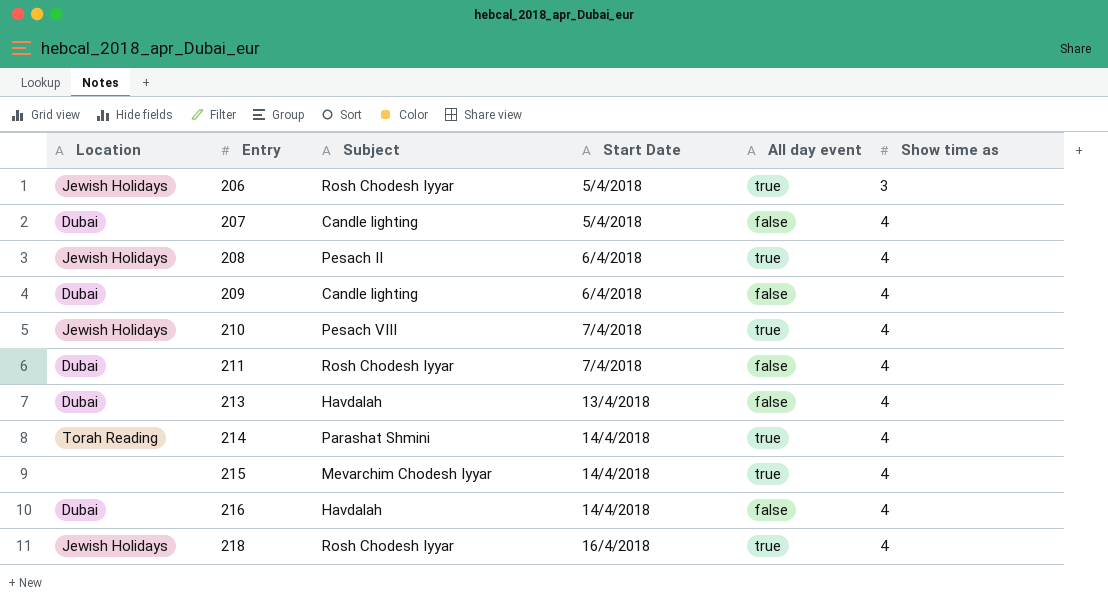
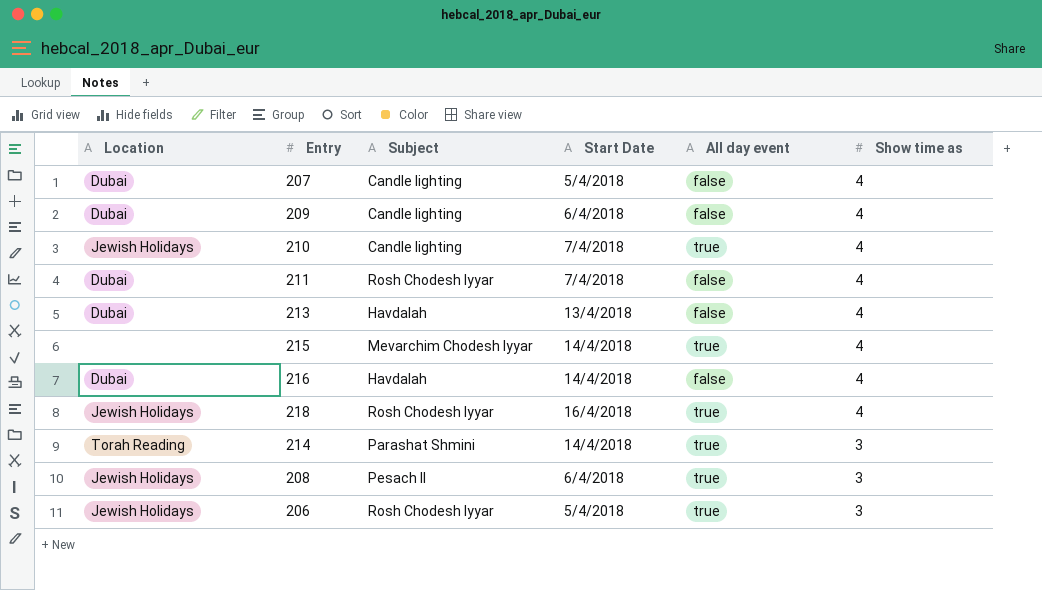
row order: Entry ascending -> Show time as descending
210 | Subject: Pesach VIII -> Candle lighting
214 | Show time as: 4 -> 3
208 | Show time as: 4 -> 3

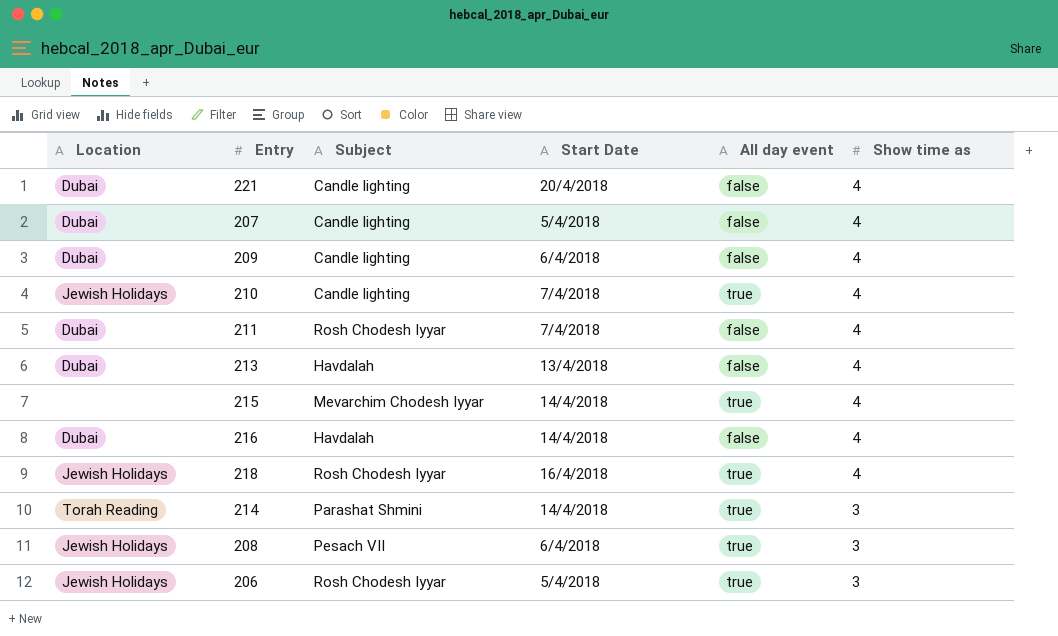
row 221: none -> Dubai | Candle lighting | 20/4/2018 | false | 4
208 | Subject: Pesach II -> Pesach VII

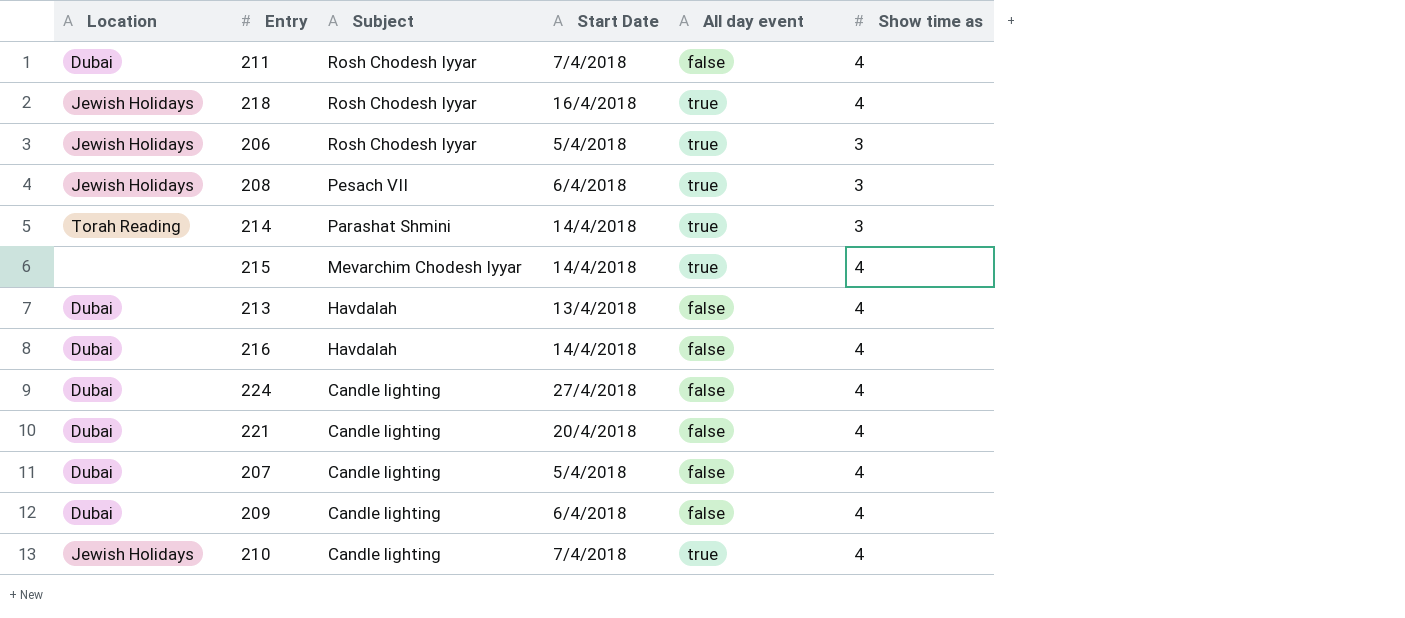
row order: Show time as descending -> Subject descending
row 224: none -> Dubai | Candle lighting | 27/4/2018 | false | 4

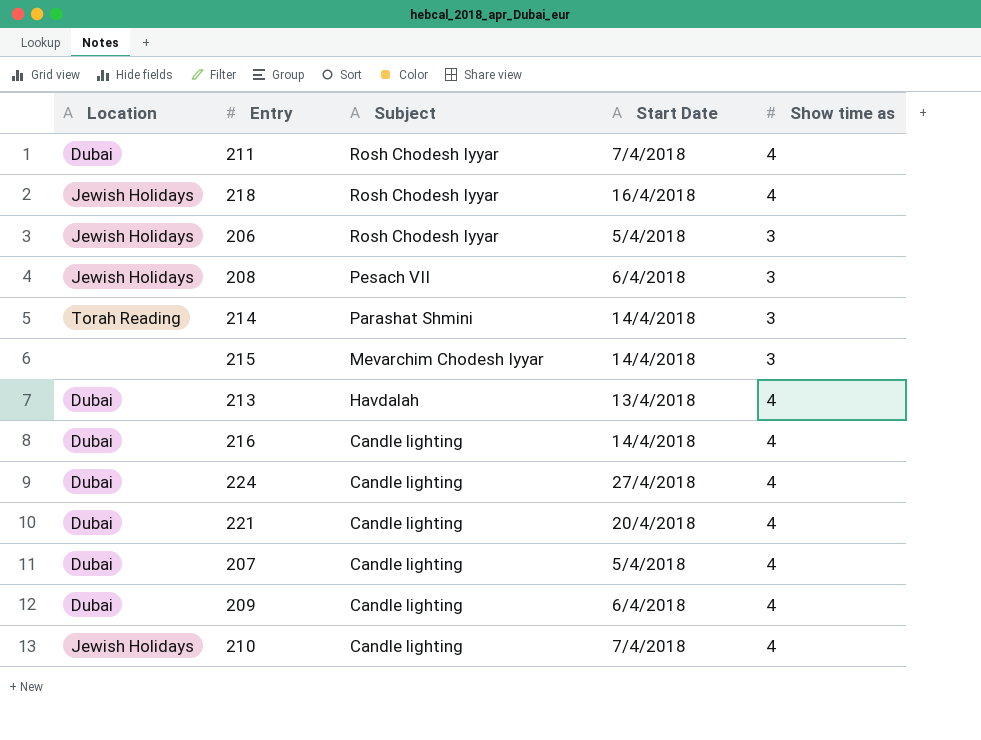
column All day event | position: 5 -> none
215 | Show time as: 4 -> 3
216 | Subject: Havdalah -> Candle lighting

